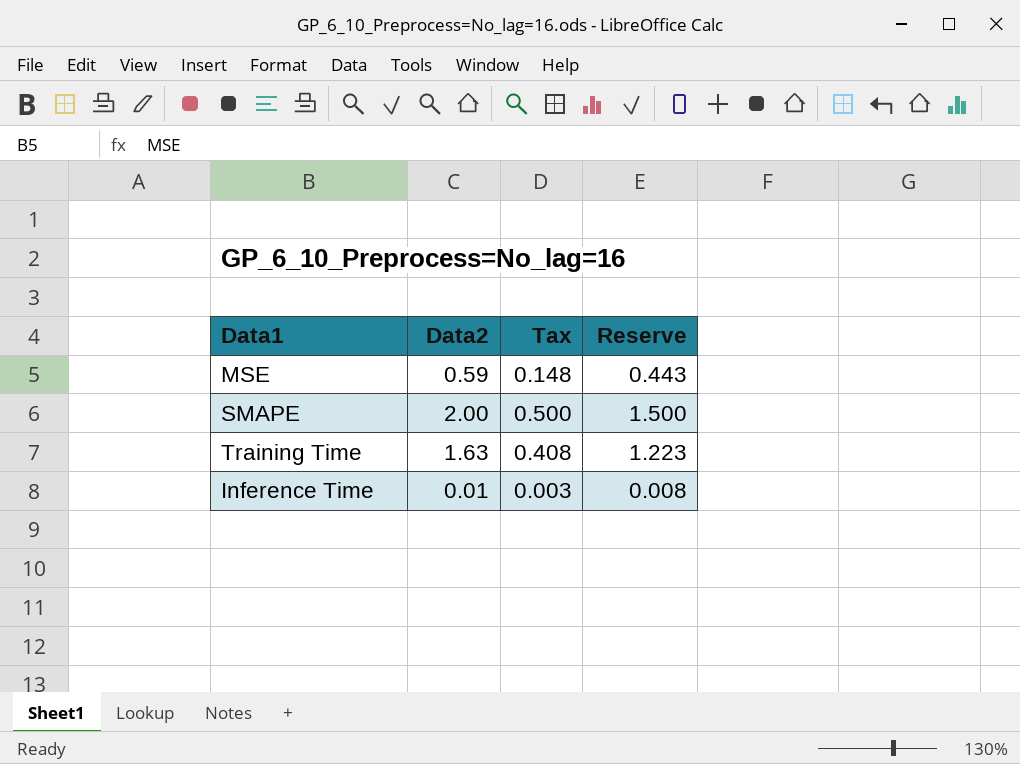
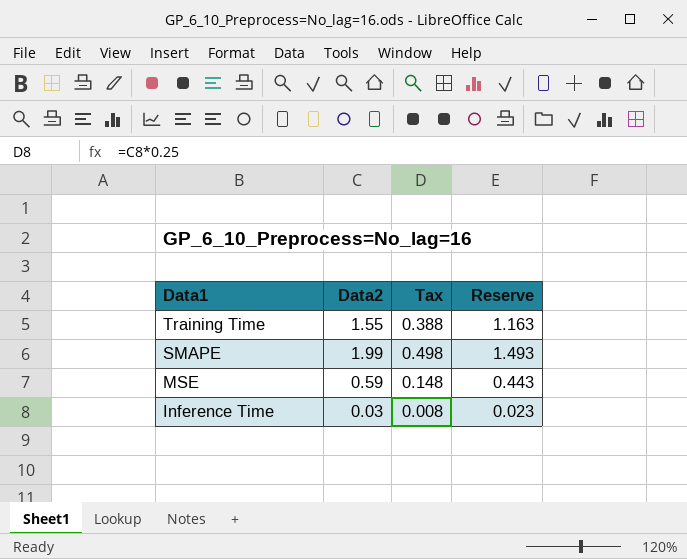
row order: none -> Data1 descending
Training Time | Data2: 1.63 -> 1.55
Training Time | Tax: 0.408 -> 0.388
Training Time | Reserve: 1.223 -> 1.163
SMAPE | Data2: 2.00 -> 1.99
SMAPE | Tax: 0.500 -> 0.498
SMAPE | Reserve: 1.500 -> 1.493
Inference Time | Data2: 0.01 -> 0.03
Inference Time | Tax: 0.003 -> 0.008
Inference Time | Reserve: 0.008 -> 0.023

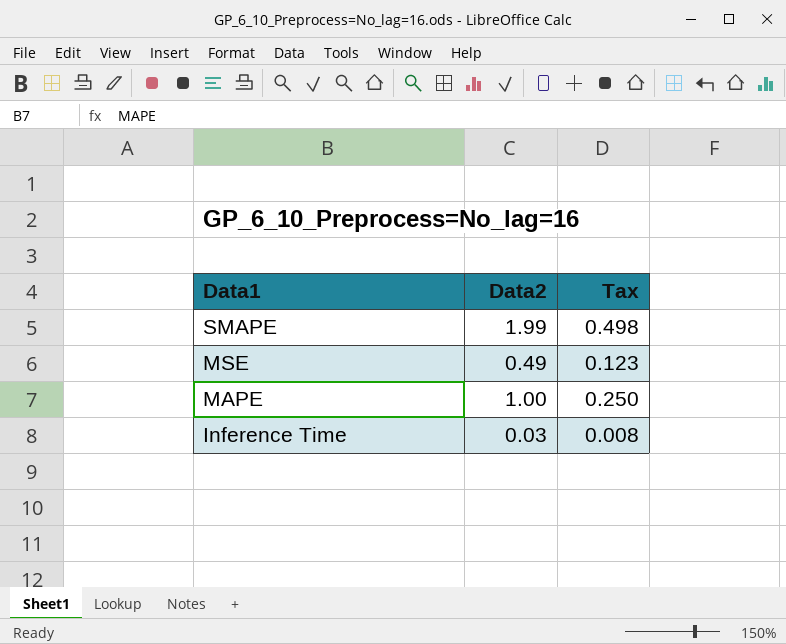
column Reserve | formula: [Data2] * 0.75 -> none
row Training Time: 1.55 | 0.388 | 1.163 -> none
MSE | Data2: 0.59 -> 0.49
MSE | Tax: 0.148 -> 0.123
row MAPE: none -> 1.00 | 0.250

